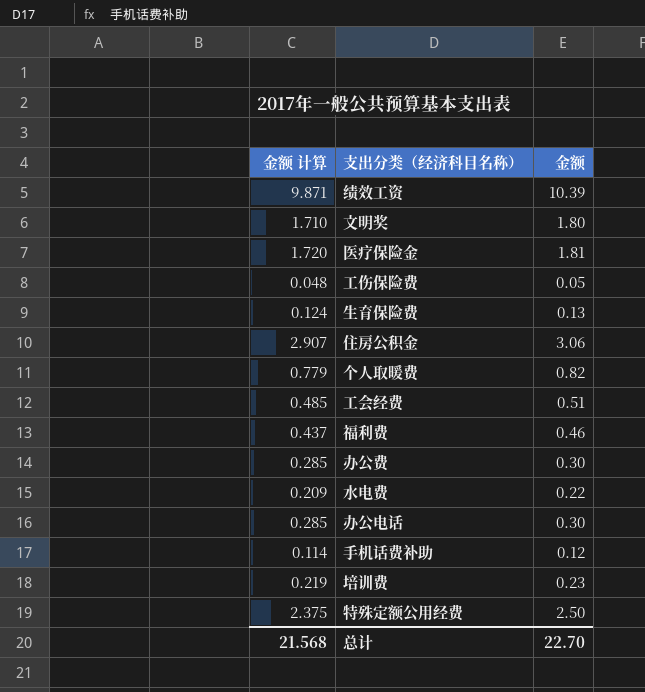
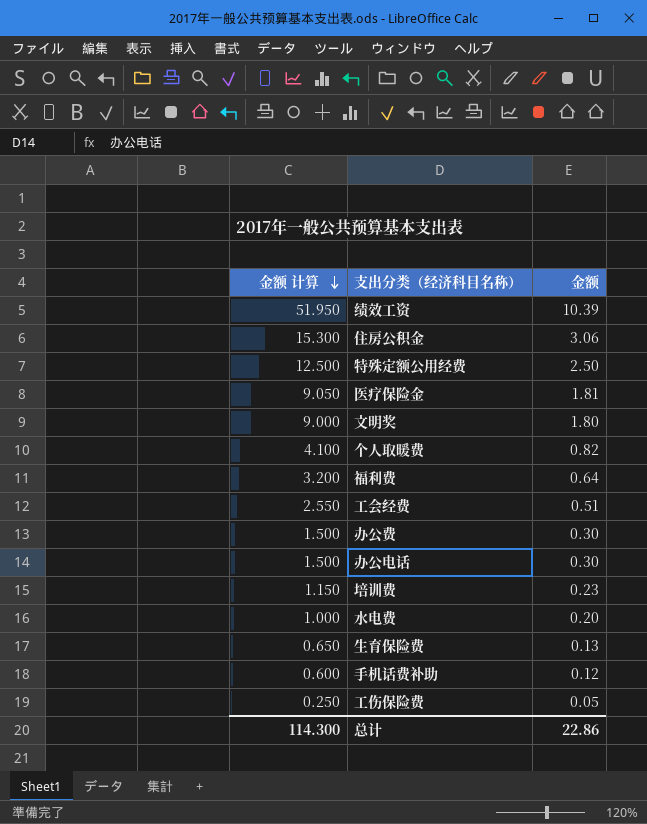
row order: none -> 金额 计算 descending
column 金额 计算 | formula: [金额] * 0.95 -> [金额] * 5
福利费 | 金额: 0.46 -> 0.64
水电费 | 金额: 0.22 -> 0.20
总计 | 金额 计算: 21.568 -> 114.300
总计 | 金额: 22.70 -> 22.86

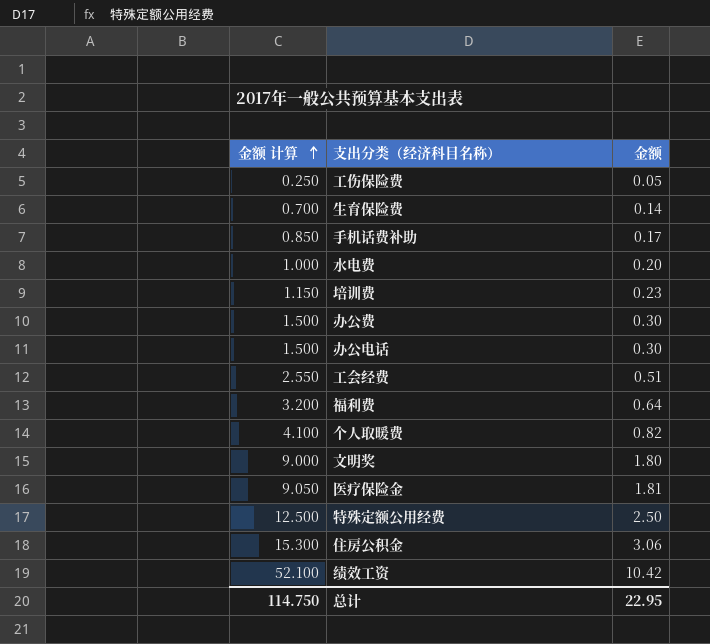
row order: 金额 计算 descending -> 金额 计算 ascending
生育保险费 | 金额 计算: 0.650 -> 0.700
生育保险费 | 金额: 0.13 -> 0.14
手机话费补助 | 金额 计算: 0.600 -> 0.850
手机话费补助 | 金额: 0.12 -> 0.17
绩效工资 | 金额 计算: 51.950 -> 52.100
绩效工资 | 金额: 10.39 -> 10.42
总计 | 金额 计算: 114.300 -> 114.750
总计 | 金额: 22.86 -> 22.95

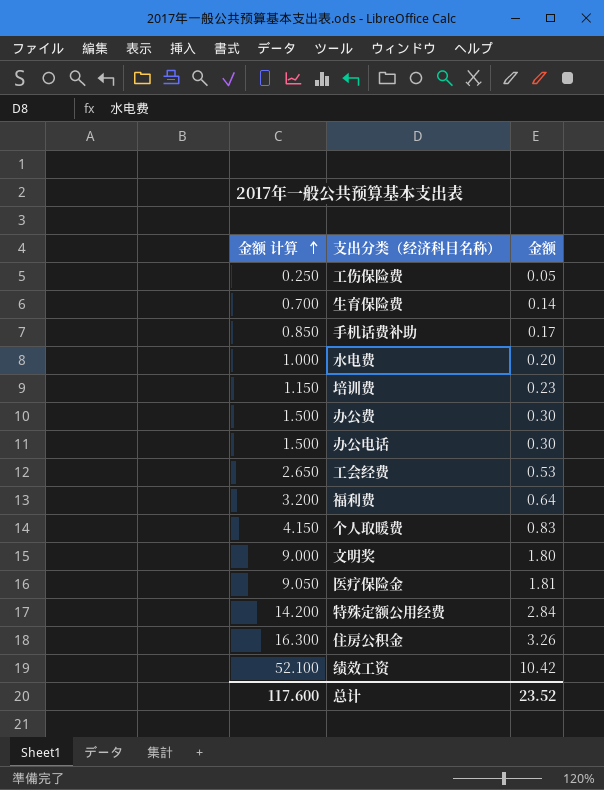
工会经费 | 金额 计算: 2.550 -> 2.650
工会经费 | 金额: 0.51 -> 0.53
个人取暖费 | 金额 计算: 4.100 -> 4.150
个人取暖费 | 金额: 0.82 -> 0.83
特殊定额公用经费 | 金额 计算: 12.500 -> 14.200
特殊定额公用经费 | 金额: 2.50 -> 2.84
住房公积金 | 金额 计算: 15.300 -> 16.300
住房公积金 | 金额: 3.06 -> 3.26
总计 | 金额 计算: 114.750 -> 117.600
总计 | 金额: 22.95 -> 23.52

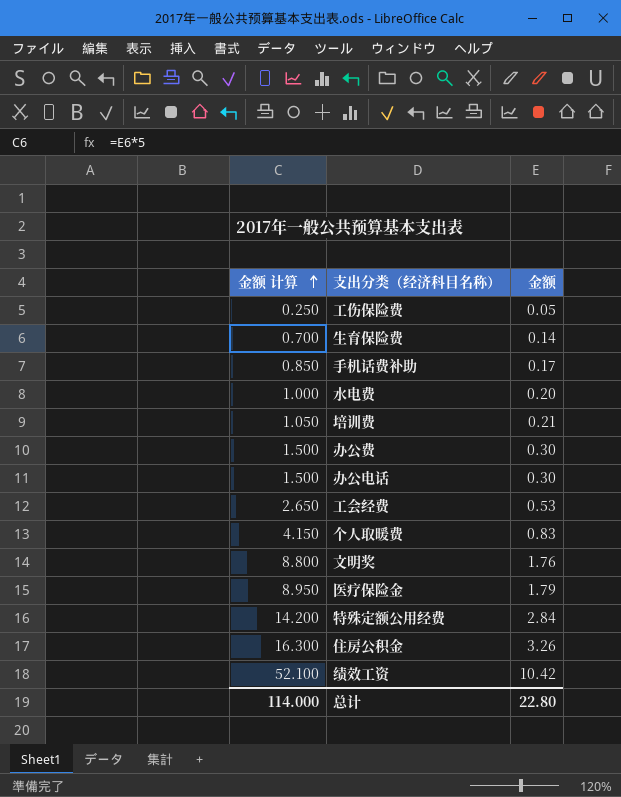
row 福利费: 3.200 | 0.64 -> none
培训费 | 金额 计算: 1.150 -> 1.050
培训费 | 金额: 0.23 -> 0.21
文明奖 | 金额 计算: 9.000 -> 8.800
文明奖 | 金额: 1.80 -> 1.76
医疗保险金 | 金额 计算: 9.050 -> 8.950
医疗保险金 | 金额: 1.81 -> 1.79
总计 | 金额 计算: 117.600 -> 114.000
总计 | 金额: 23.52 -> 22.80

